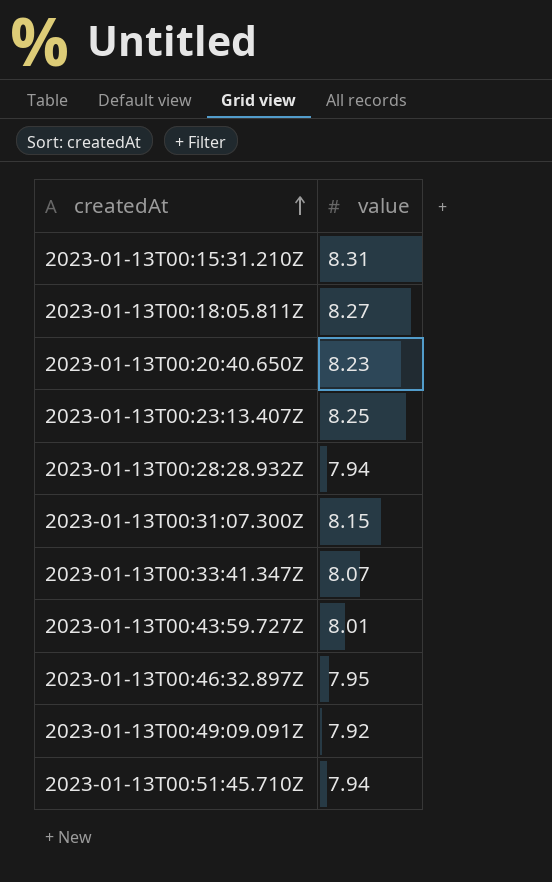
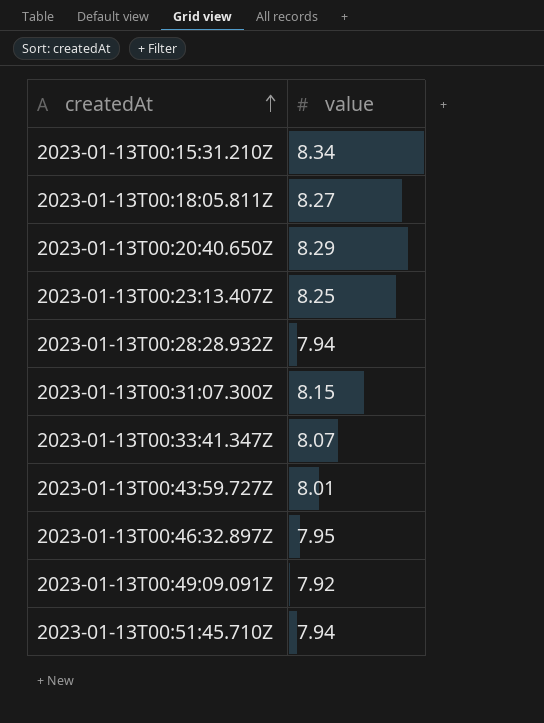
2023-01-13T00:15:31.210Z | value: 8.31 -> 8.34
2023-01-13T00:20:40.650Z | value: 8.23 -> 8.29

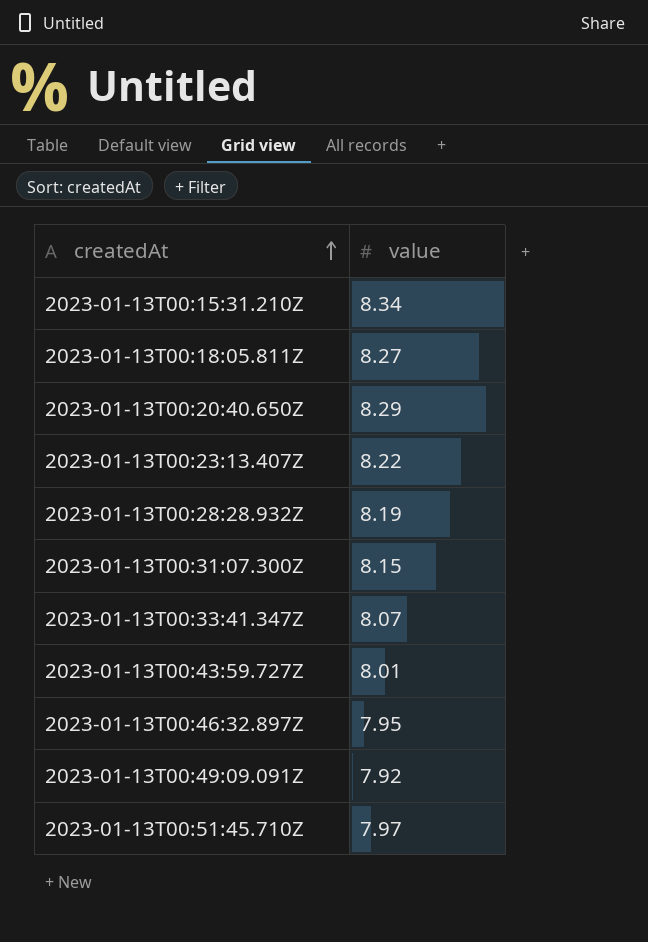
2023-01-13T00:23:13.407Z | value: 8.25 -> 8.22
2023-01-13T00:28:28.932Z | value: 7.94 -> 8.19
2023-01-13T00:51:45.710Z | value: 7.94 -> 7.97

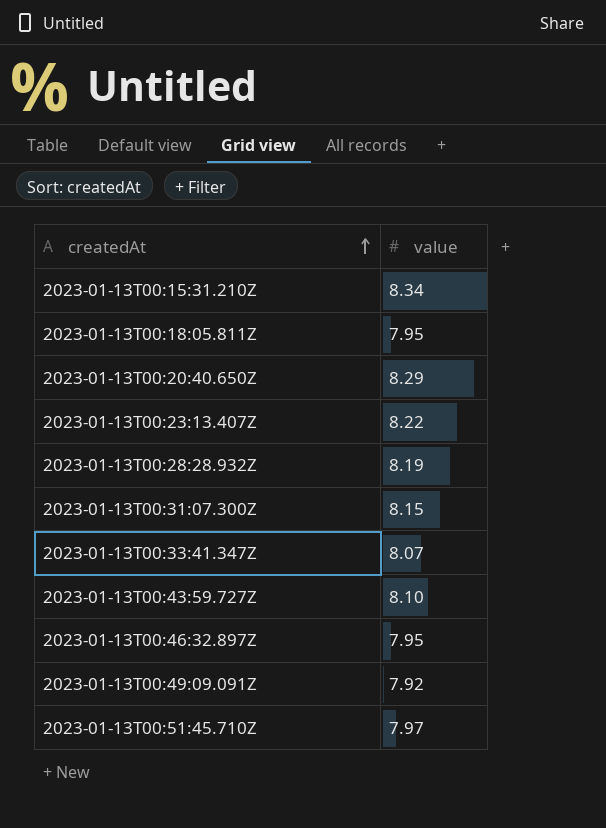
2023-01-13T00:18:05.811Z | value: 8.27 -> 7.95
2023-01-13T00:43:59.727Z | value: 8.01 -> 8.10

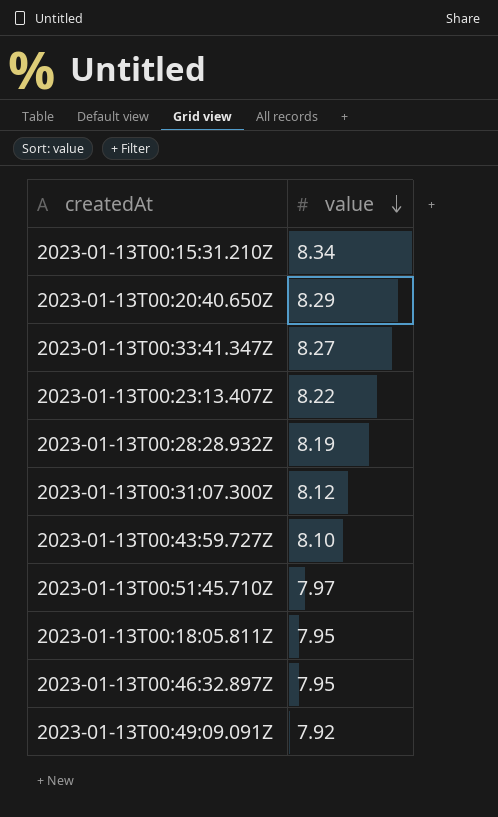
row order: createdAt ascending -> value descending
2023-01-13T00:33:41.347Z | value: 8.07 -> 8.27
2023-01-13T00:31:07.300Z | value: 8.15 -> 8.12

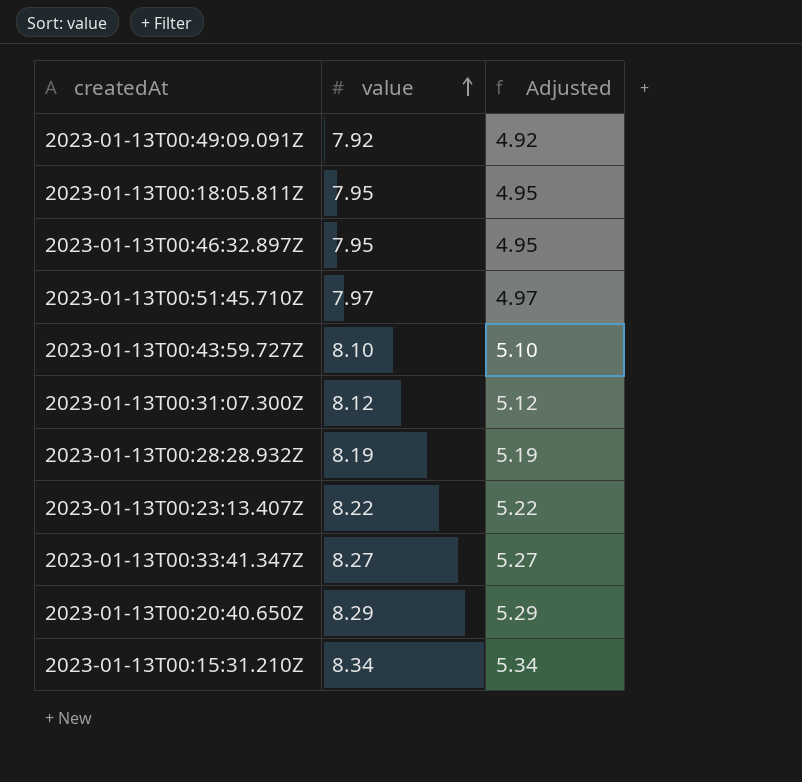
row order: value descending -> value ascending
column Adjusted | formula: none -> [value] - 3

